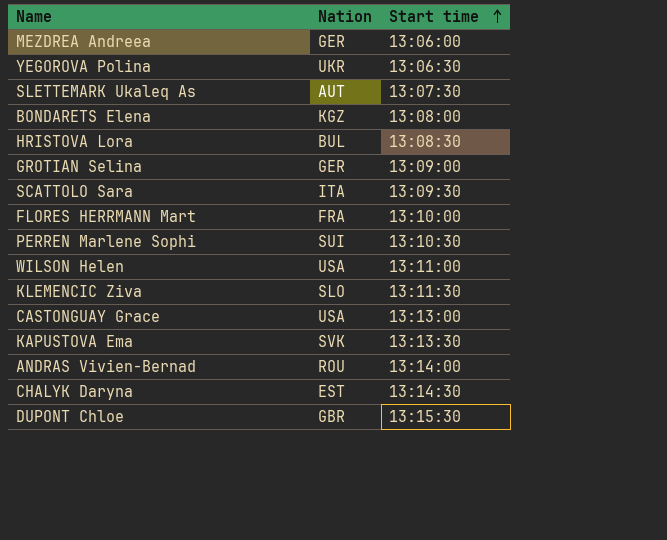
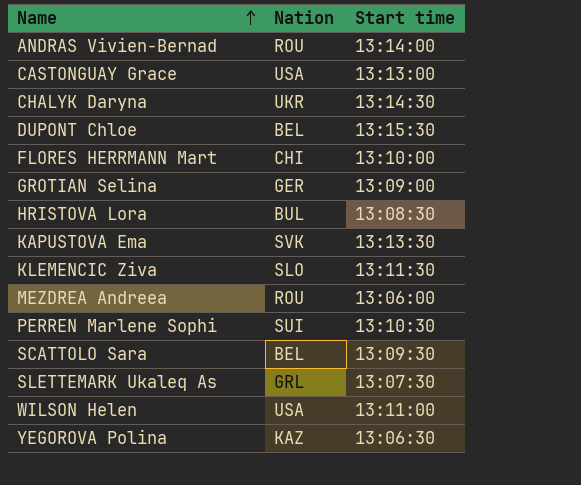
row order: Start time ascending -> Name ascending
row BONDARETS Elena: KGZ | 13:08:00 -> none
CHALYK Daryna | Nation: EST -> UKR
DUPONT Chloe | Nation: GBR -> BEL
FLORES HERRMANN Mart | Nation: FRA -> CHI
MEZDREA Andreea | Nation: GER -> ROU
SCATTOLO Sara | Nation: ITA -> BEL
SLETTEMARK Ukaleq As | Nation: AUT -> GRL
YEGOROVA Polina | Nation: UKR -> KAZ

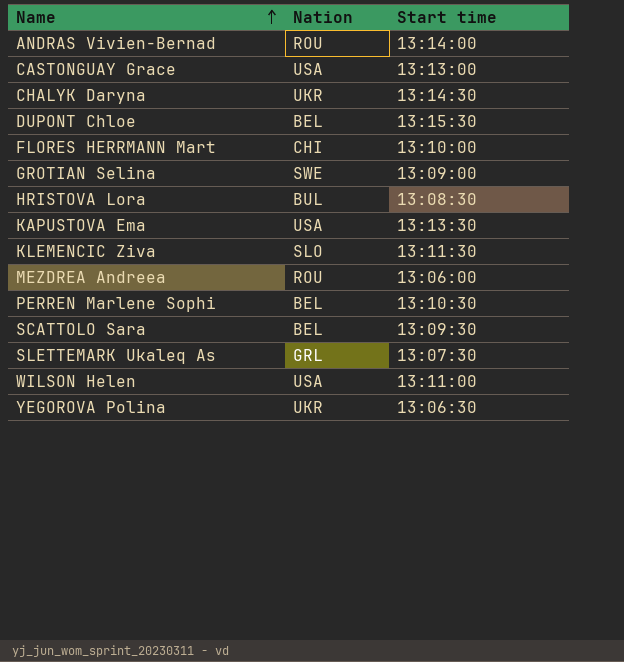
GROTIAN Selina | Nation: GER -> SWE
KAPUSTOVA Ema | Nation: SVK -> USA
PERREN Marlene Sophi | Nation: SUI -> BEL
YEGOROVA Polina | Nation: KAZ -> UKR

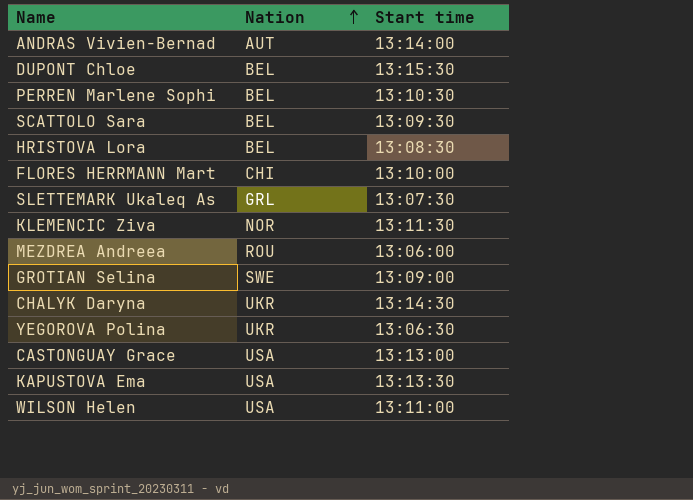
row order: Name ascending -> Nation ascending
ANDRAS Vivien-Bernad | Nation: ROU -> AUT
HRISTOVA Lora | Nation: BUL -> BEL
KLEMENCIC Ziva | Nation: SLO -> NOR

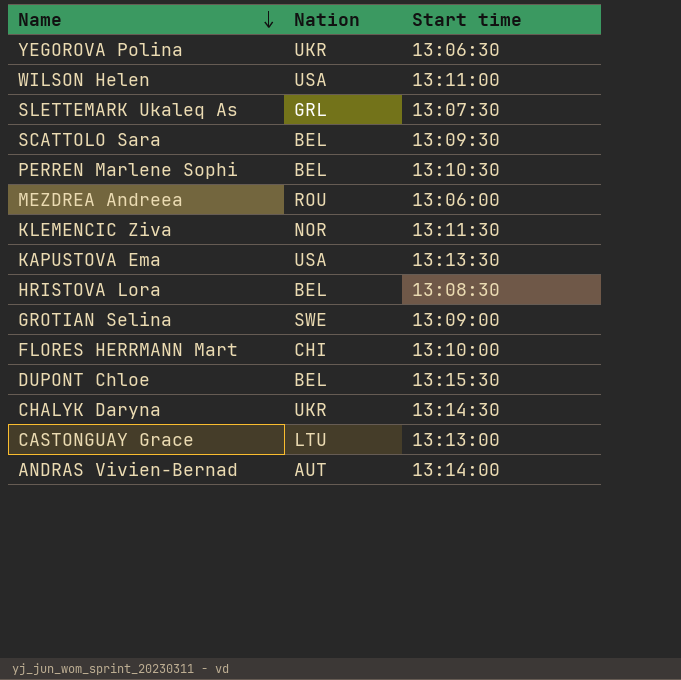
row order: Nation ascending -> Name descending
CASTONGUAY Grace | Nation: USA -> LTU

